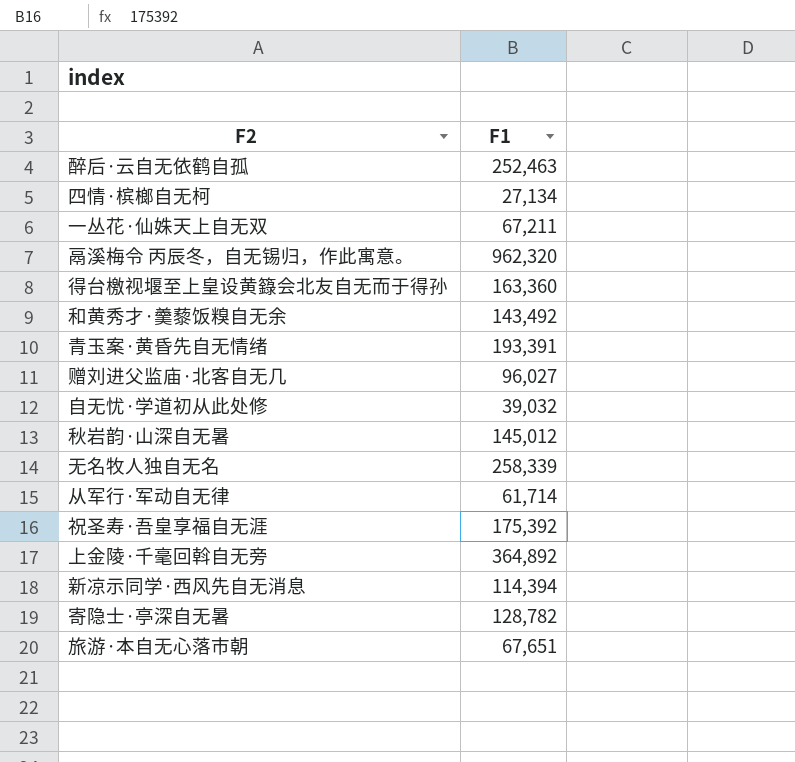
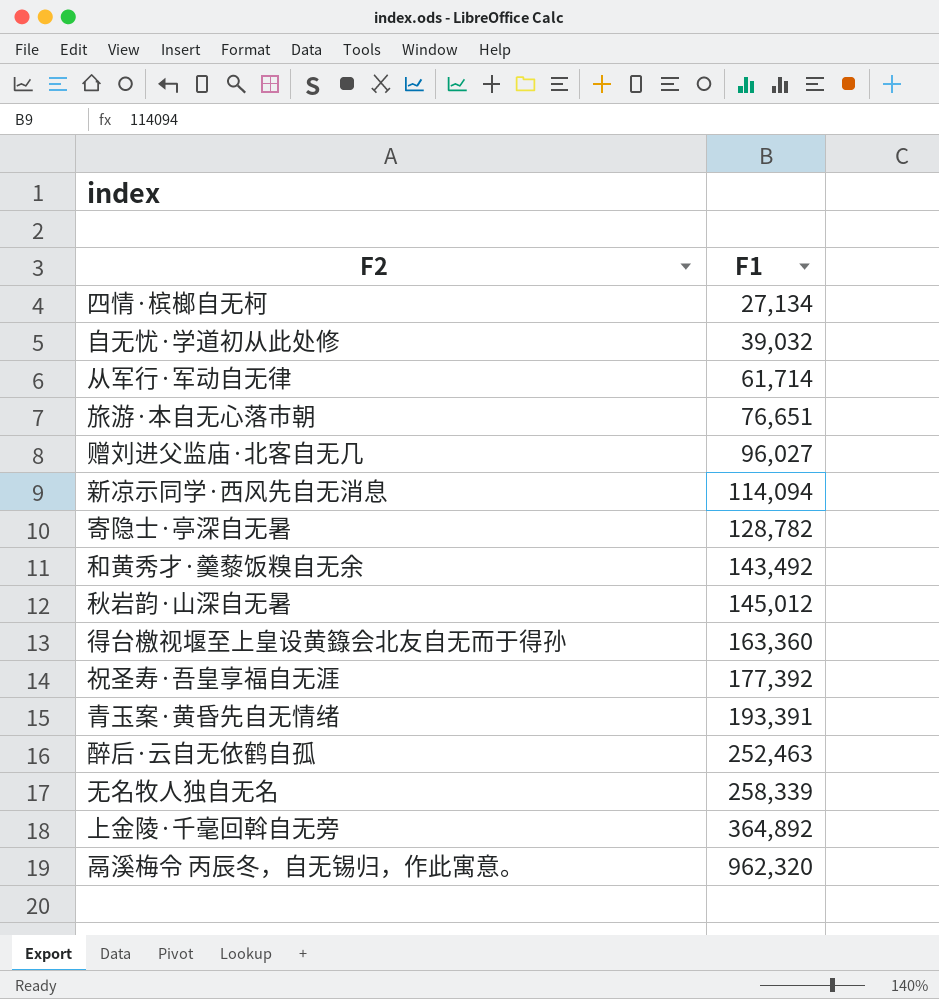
row order: none -> F1 ascending
row 一丛花·仙姝天上自无双: 67,211 -> none
旅游·本自无心落市朝 | F1: 67,651 -> 76,651
新凉示同学·西风先自无消息 | F1: 114,394 -> 114,094
祝圣寿·吾皇享福自无涯 | F1: 175,392 -> 177,392

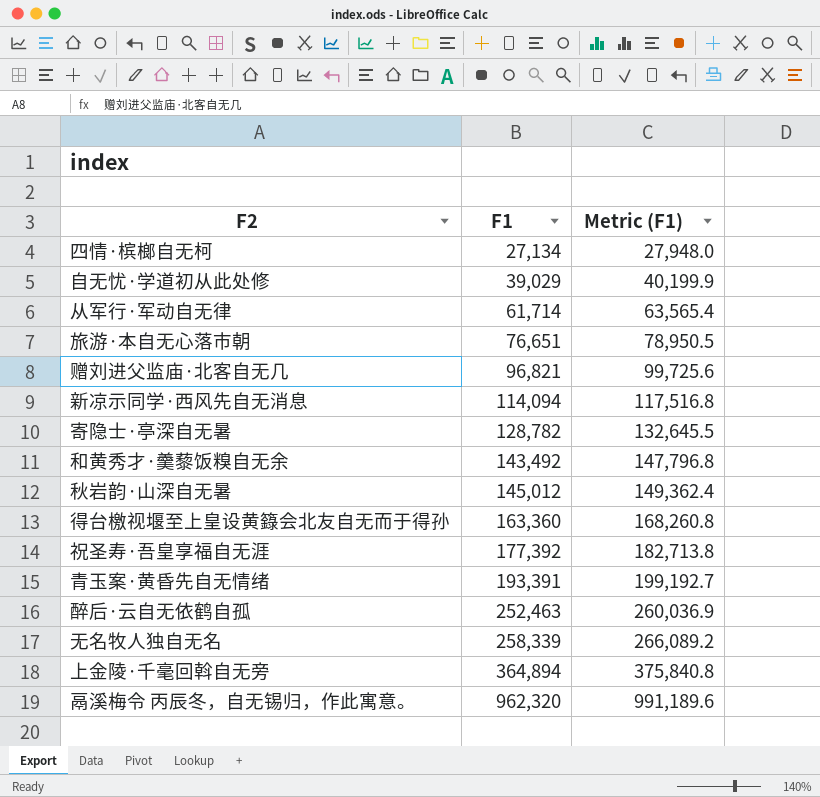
column Metric (F1) | formula: none -> [F1] * 1.03
自无忧·学道初从此处修 | F1: 39,032 -> 39,029
赠刘进父监庙·北客自无几 | F1: 96,027 -> 96,821
上金陵·千毫回斡自无旁 | F1: 364,892 -> 364,894

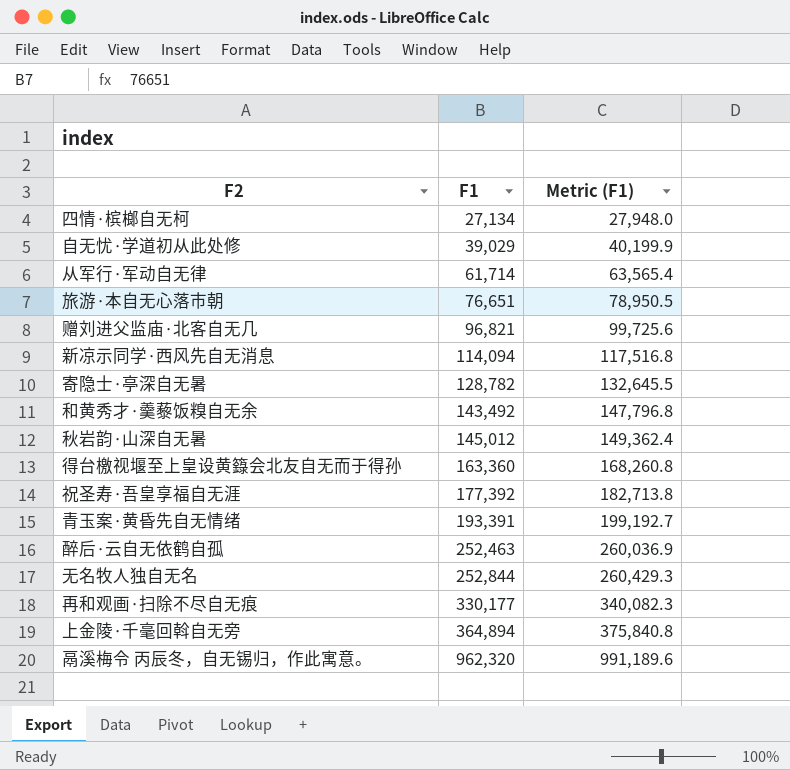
无名牧人独自无名 | F1: 258,339 -> 252,844
无名牧人独自无名 | Metric (F1): 266,089.2 -> 260,429.3
row 再和观画·扫除不尽自无痕: none -> 330,177 | 340,082.3

